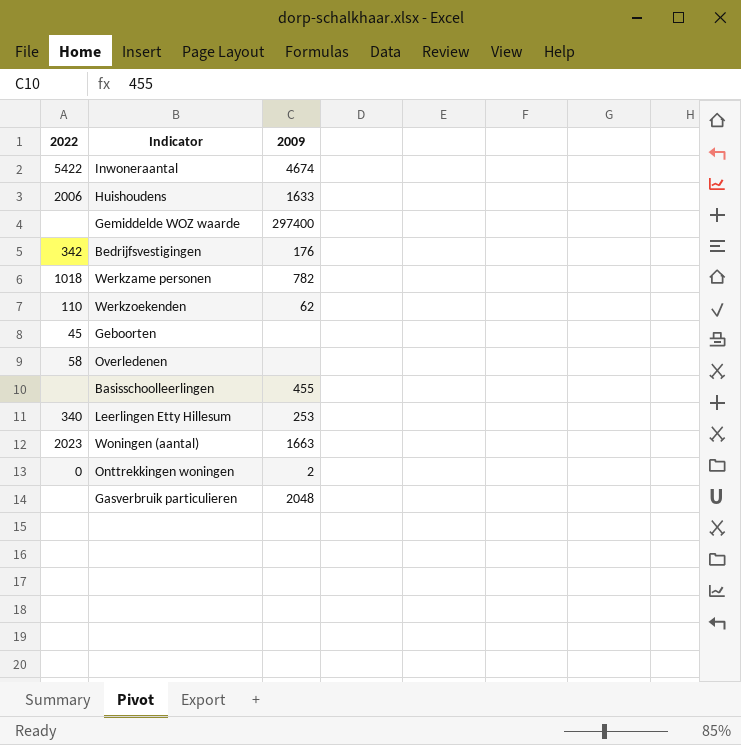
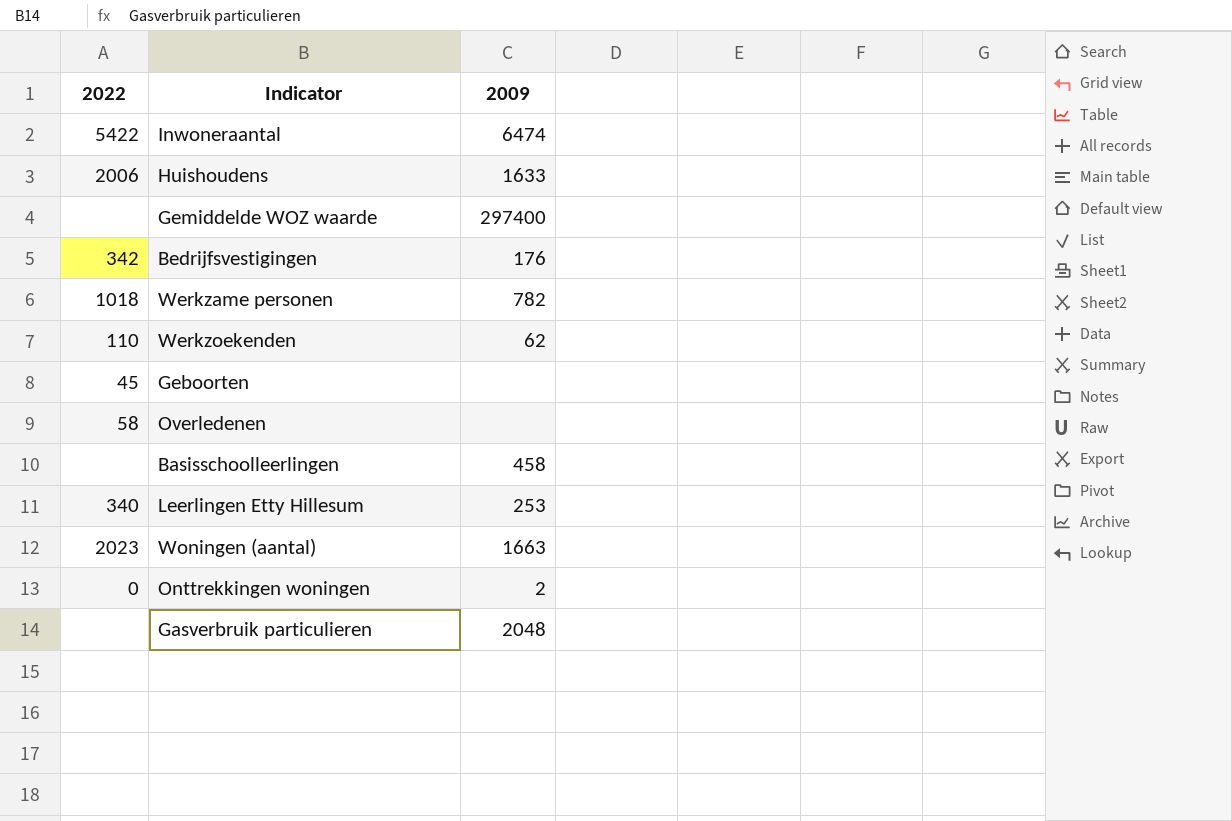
Inwoneraantal | 2009: 4674 -> 6474
Basisschoolleerlingen | 2009: 455 -> 458

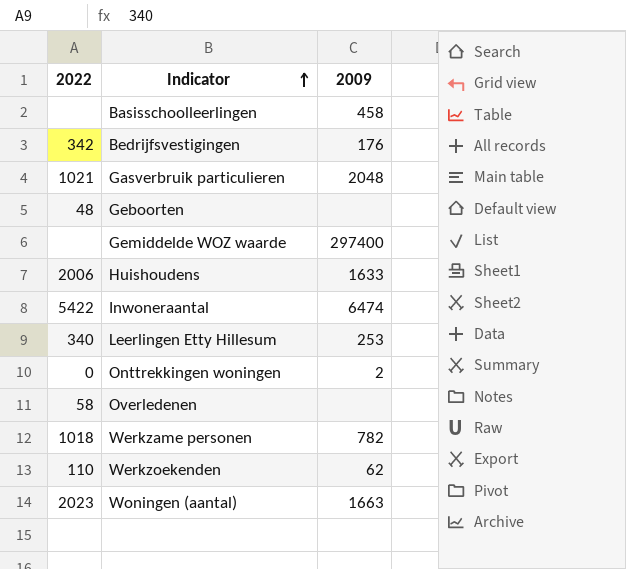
row order: none -> Indicator ascending
Gasverbruik particulieren | 2022: none -> 1021
Geboorten | 2022: 45 -> 48

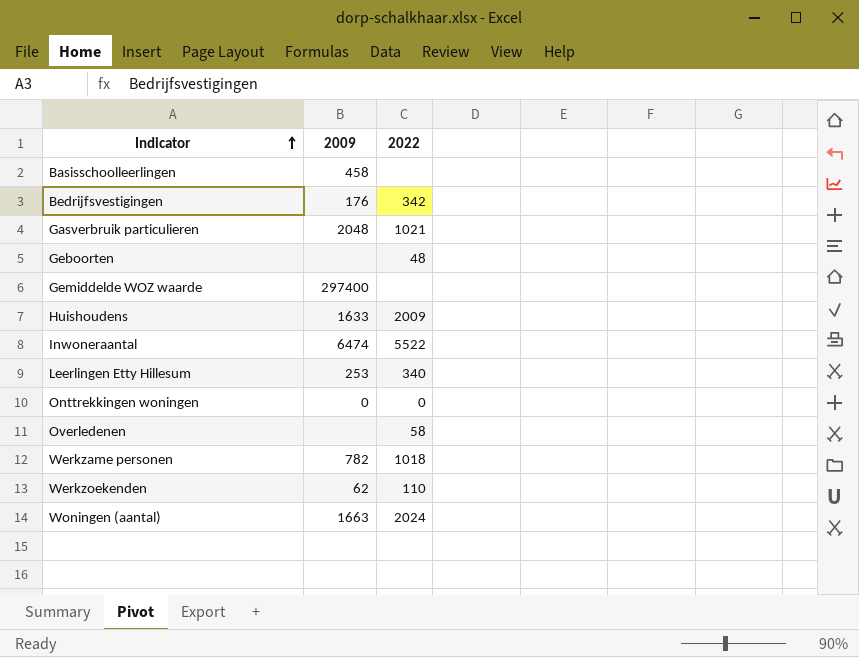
column 2022 | position: 1 -> 3
Huishoudens | 2022: 2006 -> 2009
Inwoneraantal | 2022: 5422 -> 5522
Onttrekkingen woningen | 2009: 2 -> 0
Woningen (aantal) | 2022: 2023 -> 2024

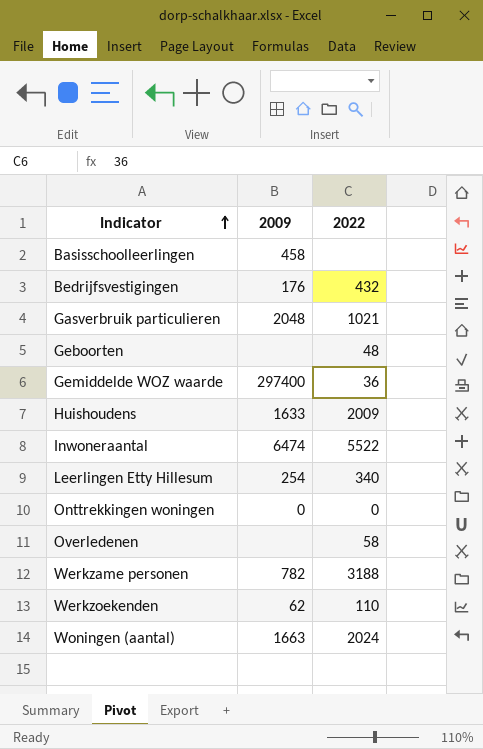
Bedrijfsvestigingen | 2022: 342 -> 432
Gemiddelde WOZ waarde | 2022: none -> 36
Leerlingen Etty Hillesum | 2009: 253 -> 254
Werkzame personen | 2022: 1018 -> 3188

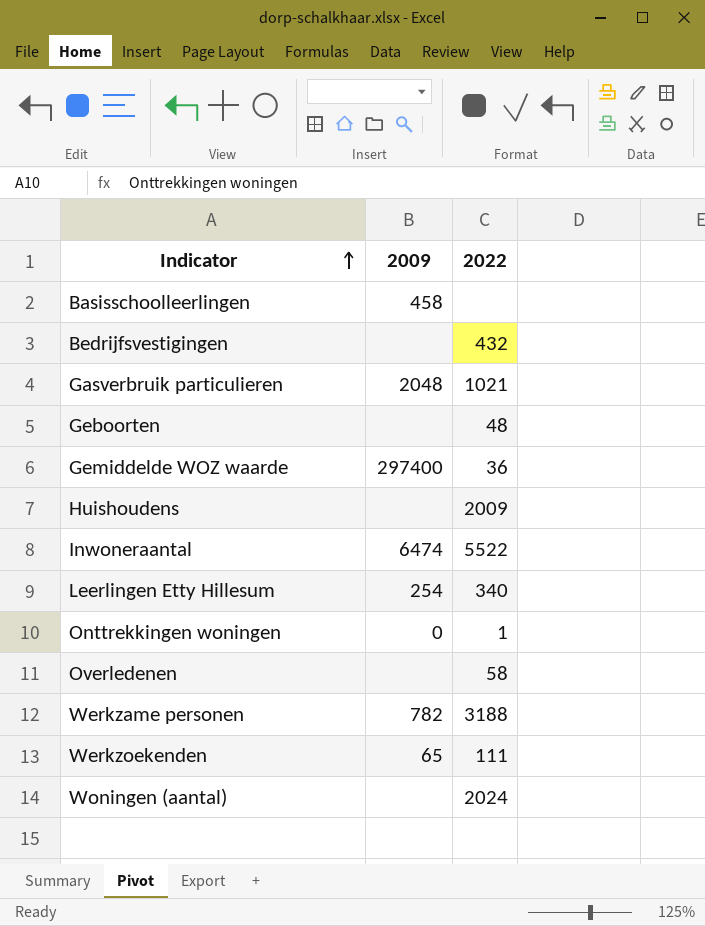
Bedrijfsvestigingen | 2009: 176 -> none
Huishoudens | 2009: 1633 -> none
Onttrekkingen woningen | 2022: 0 -> 1
Werkzoekenden | 2009: 62 -> 65
Werkzoekenden | 2022: 110 -> 111
Woningen (aantal) | 2009: 1663 -> none

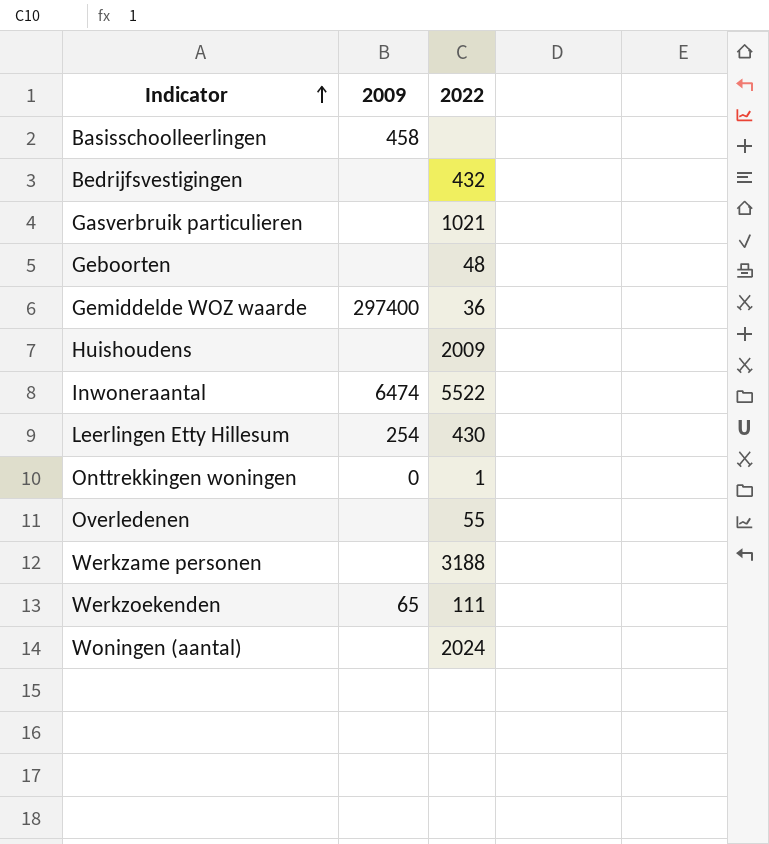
Gasverbruik particulieren | 2009: 2048 -> none
Leerlingen Etty Hillesum | 2022: 340 -> 430
Overledenen | 2022: 58 -> 55
Werkzame personen | 2009: 782 -> none

